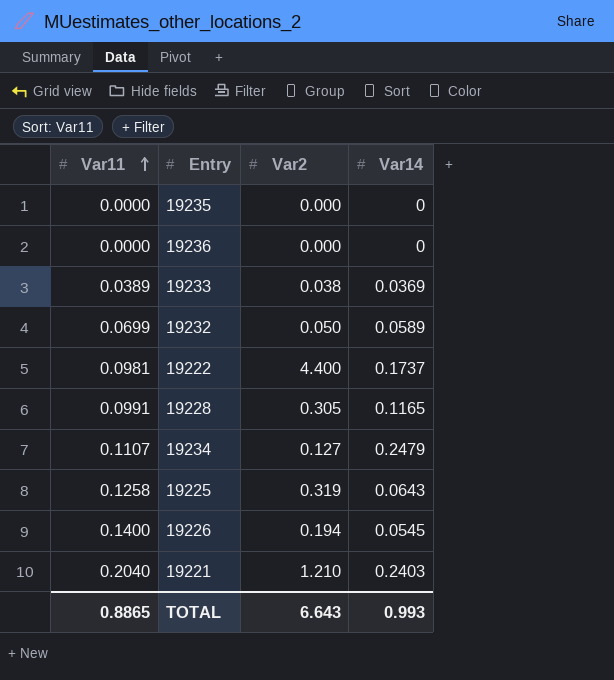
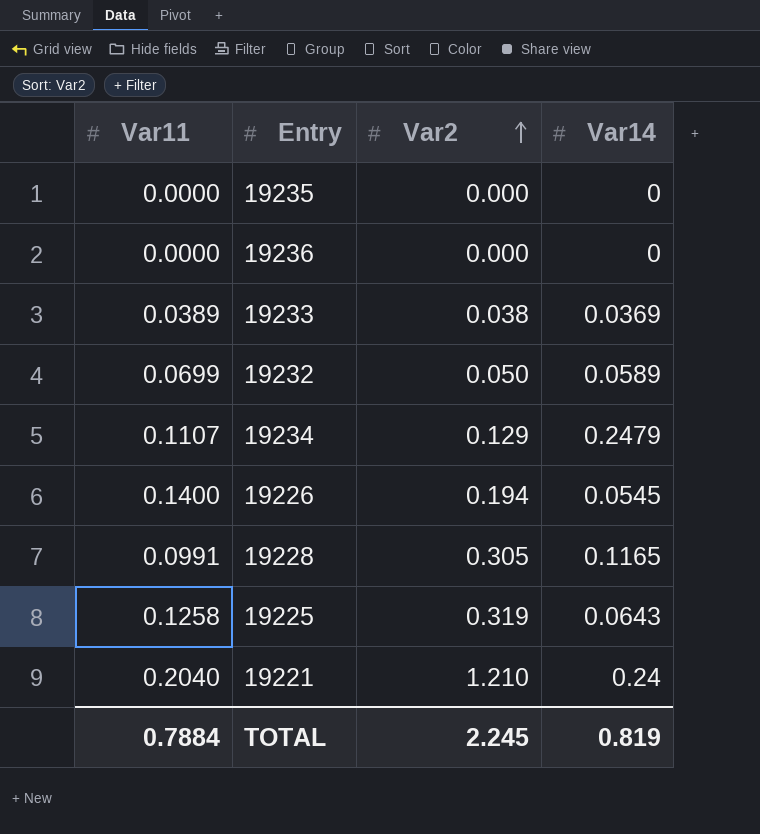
row order: Var11 ascending -> Var2 ascending
row 19222: 0.0981 | 4.400 | 0.1737 -> none
19234 | Var2: 0.127 -> 0.129
19221 | Var14: 0.2403 -> 0.24
TOTAL | Var11: 0.8865 -> 0.7884
TOTAL | Var2: 6.643 -> 2.245
TOTAL | Var14: 0.993 -> 0.819

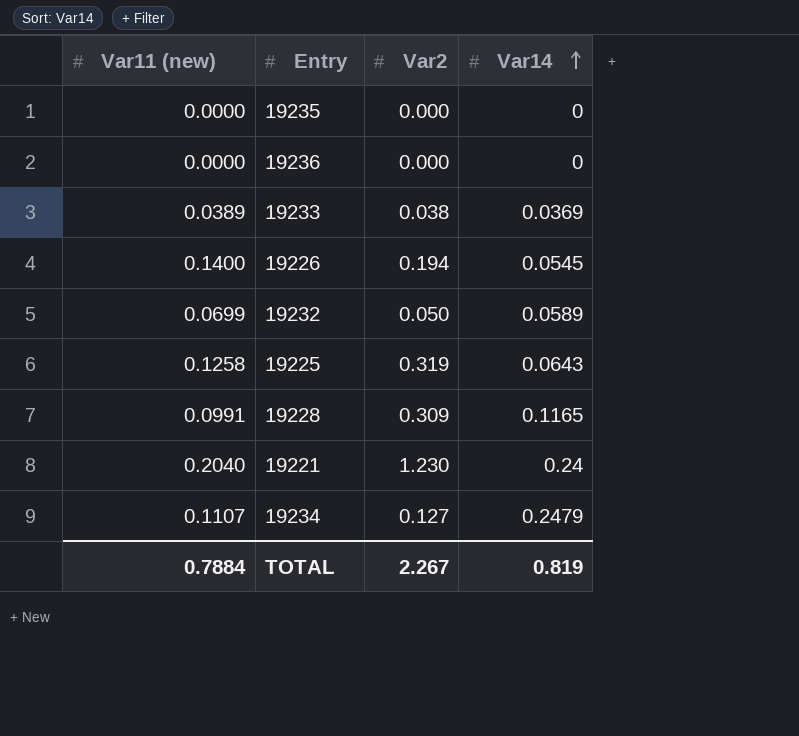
row order: Var2 ascending -> Var14 ascending
column name: Var11 -> Var11 (new)
19228 | Var2: 0.305 -> 0.309
19221 | Var2: 1.210 -> 1.230
19234 | Var2: 0.129 -> 0.127
TOTAL | Var2: 2.245 -> 2.267

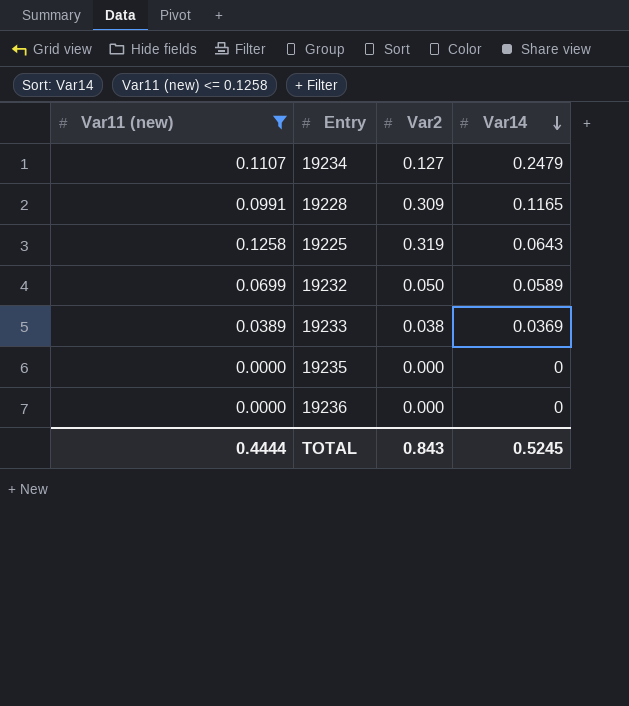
filter: none -> Var11 (new) <= 0.1258
row order: Var14 ascending -> Var14 descending
TOTAL | Var11 (new): 0.7884 -> 0.4444
TOTAL | Var2: 2.267 -> 0.843
TOTAL | Var14: 0.819 -> 0.5245

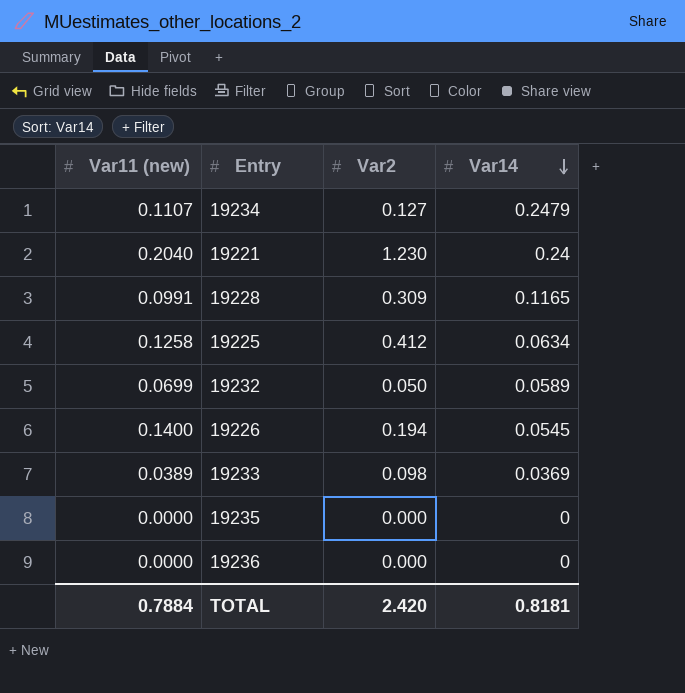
filter: Var11 (new) <= 0.1258 -> none
19225 | Var2: 0.319 -> 0.412
19225 | Var14: 0.0643 -> 0.0634
19233 | Var2: 0.038 -> 0.098
TOTAL | Var11 (new): 0.4444 -> 0.7884
TOTAL | Var2: 0.843 -> 2.420
TOTAL | Var14: 0.5245 -> 0.8181

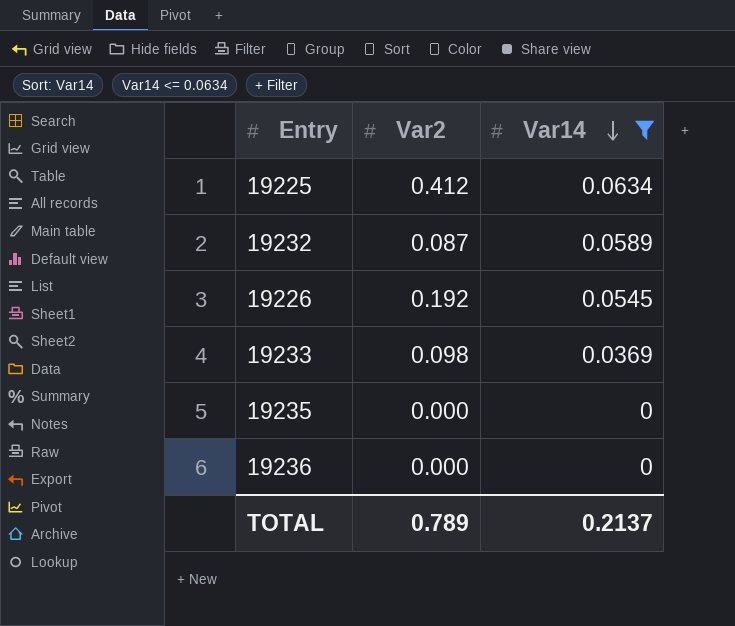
filter: none -> Var14 <= 0.0634
column Var11 (new) | position: 1 -> none
19232 | Var2: 0.050 -> 0.087
19226 | Var2: 0.194 -> 0.192
TOTAL | Var2: 2.420 -> 0.789
TOTAL | Var14: 0.8181 -> 0.2137

